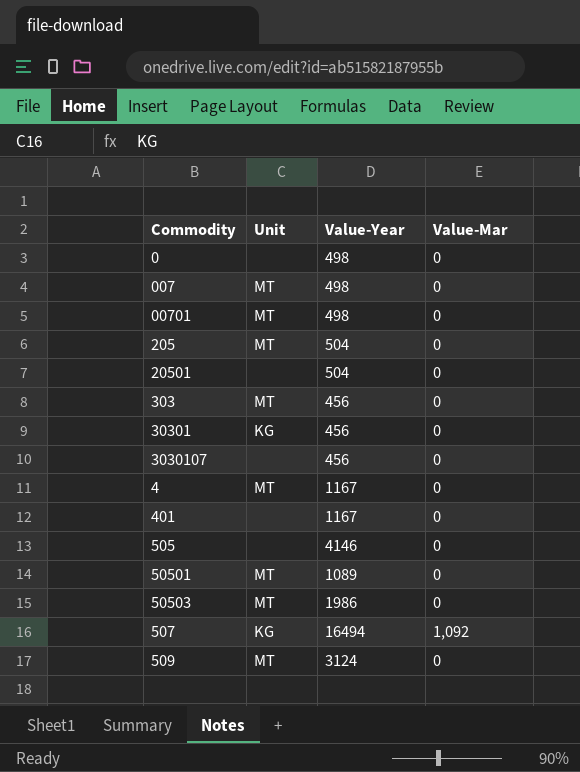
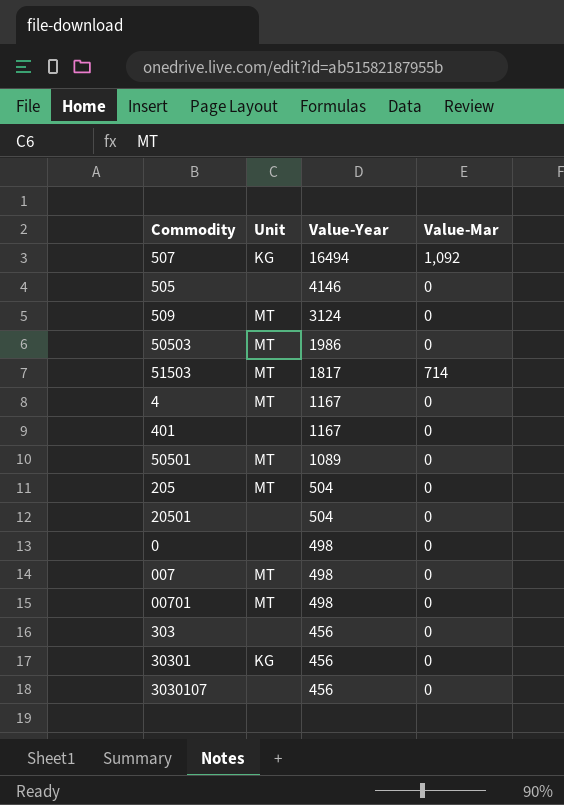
row order: none -> Value-Year descending
row 51503: none -> MT | 1817 | 714
303 | Unit: MT -> none

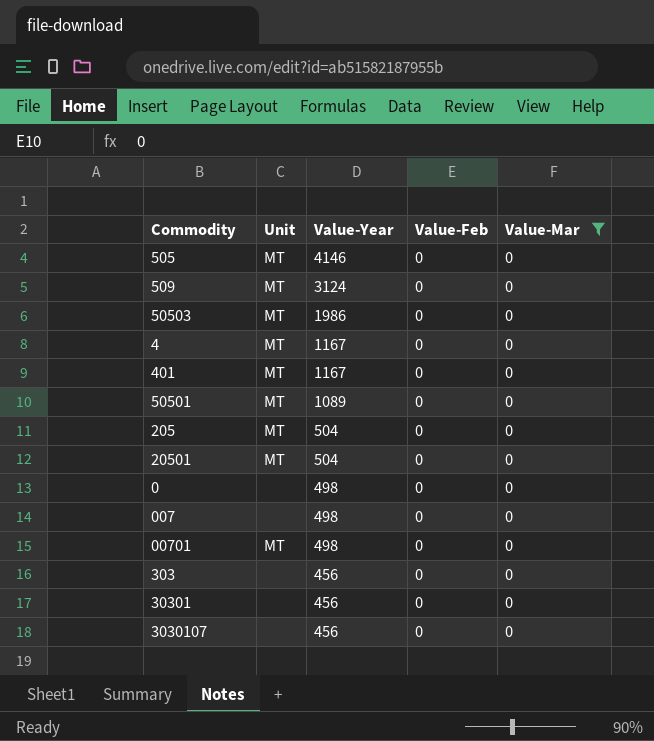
filter: none -> Value-Mar = 0
column Value-Feb | position: none -> 4
505 | Unit: none -> MT
401 | Unit: none -> MT
20501 | Unit: none -> MT
007 | Unit: MT -> none
30301 | Unit: KG -> none

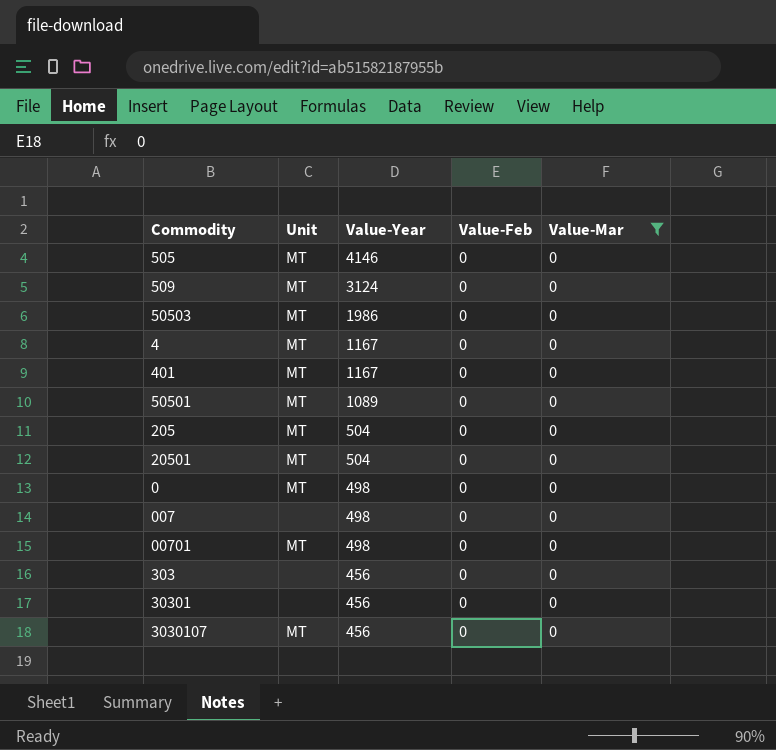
0 | Unit: none -> MT
3030107 | Unit: none -> MT

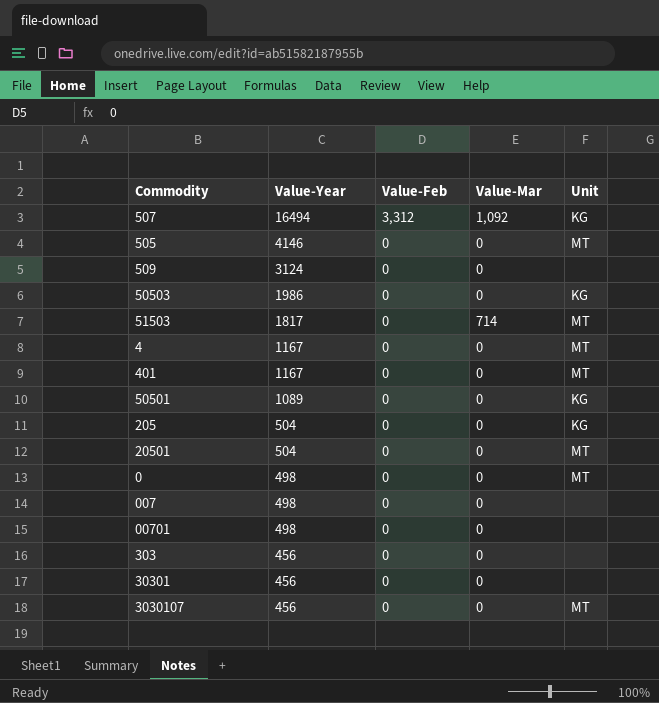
filter: Value-Mar = 0 -> none
column Unit | position: 2 -> 5
509 | Unit: MT -> none
50503 | Unit: MT -> KG
50501 | Unit: MT -> KG
205 | Unit: MT -> KG
00701 | Unit: MT -> none

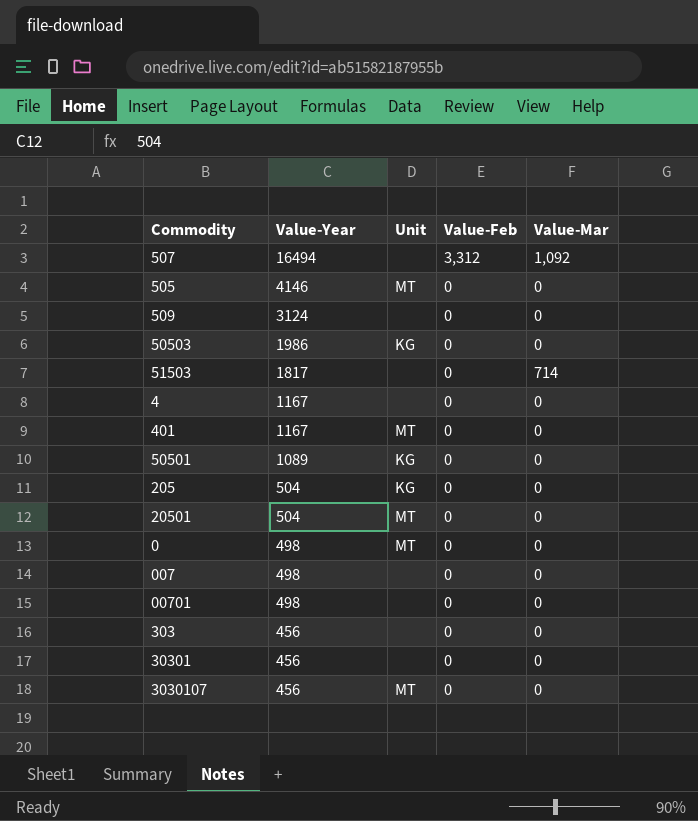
column Unit | position: 5 -> 3
507 | Unit: KG -> none
51503 | Unit: MT -> none
4 | Unit: MT -> none

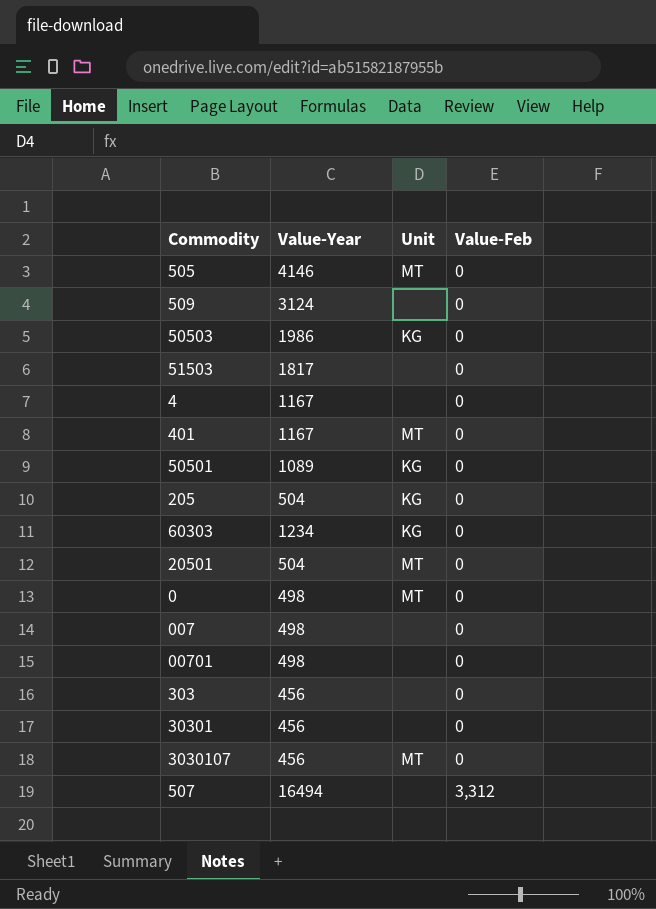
row order: Value-Year descending -> Value-Feb ascending
column Value-Mar | position: 5 -> none
row 60303: none -> 1234 | KG | 0

